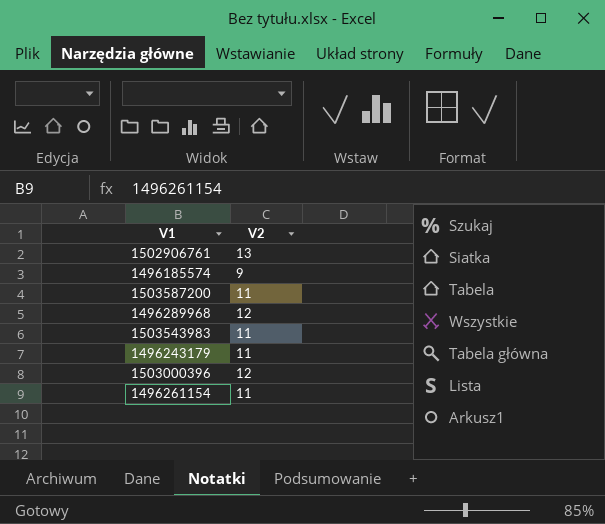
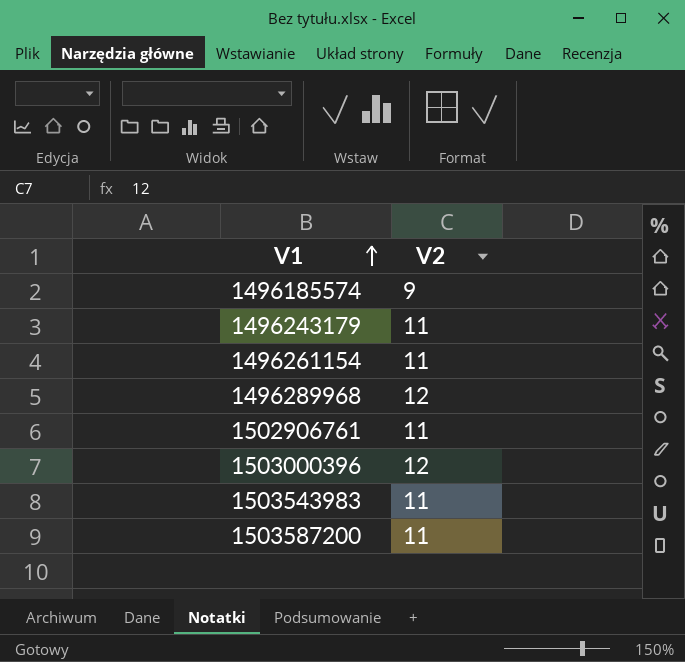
row order: none -> V1 ascending
1502906761 | V2: 13 -> 11

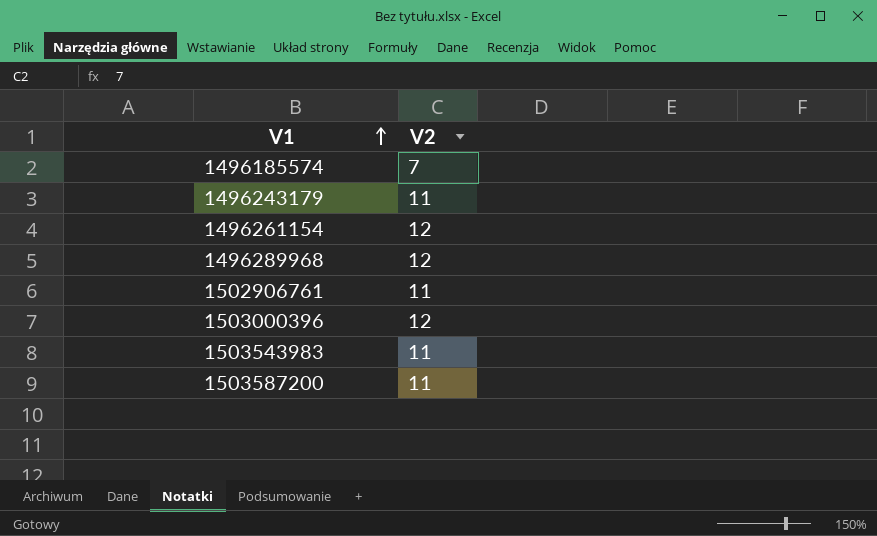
1496185574 | V2: 9 -> 7
1496261154 | V2: 11 -> 12

